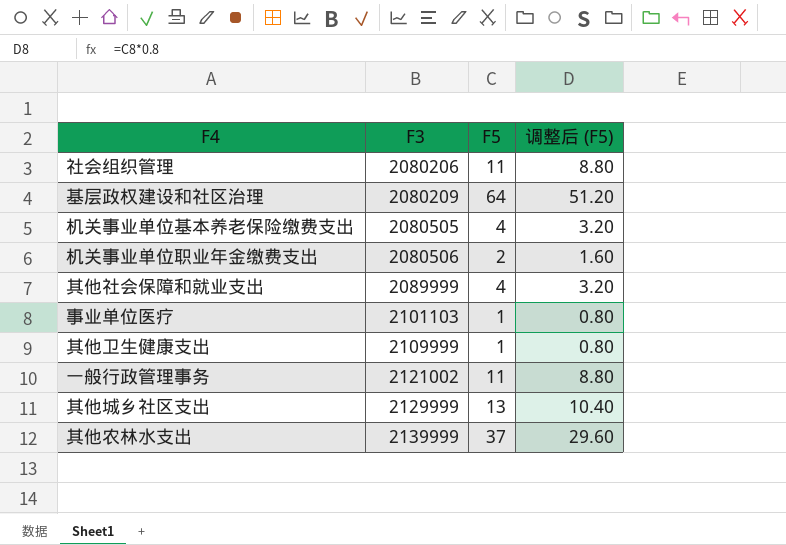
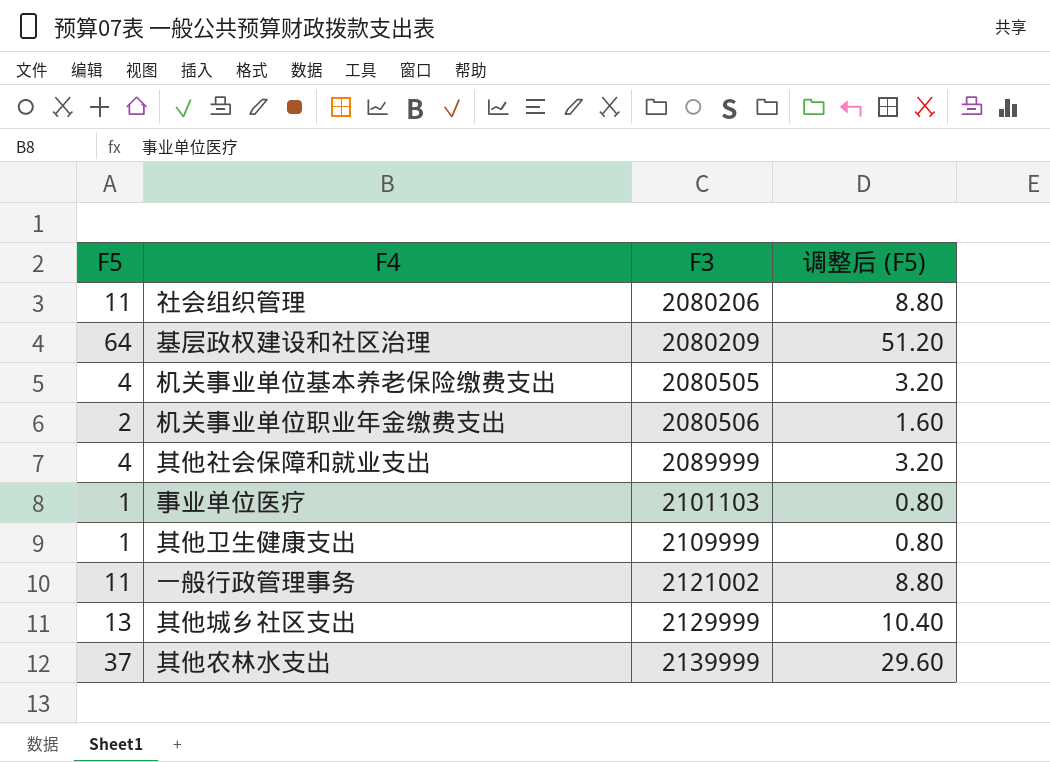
column F5 | position: 3 -> 1

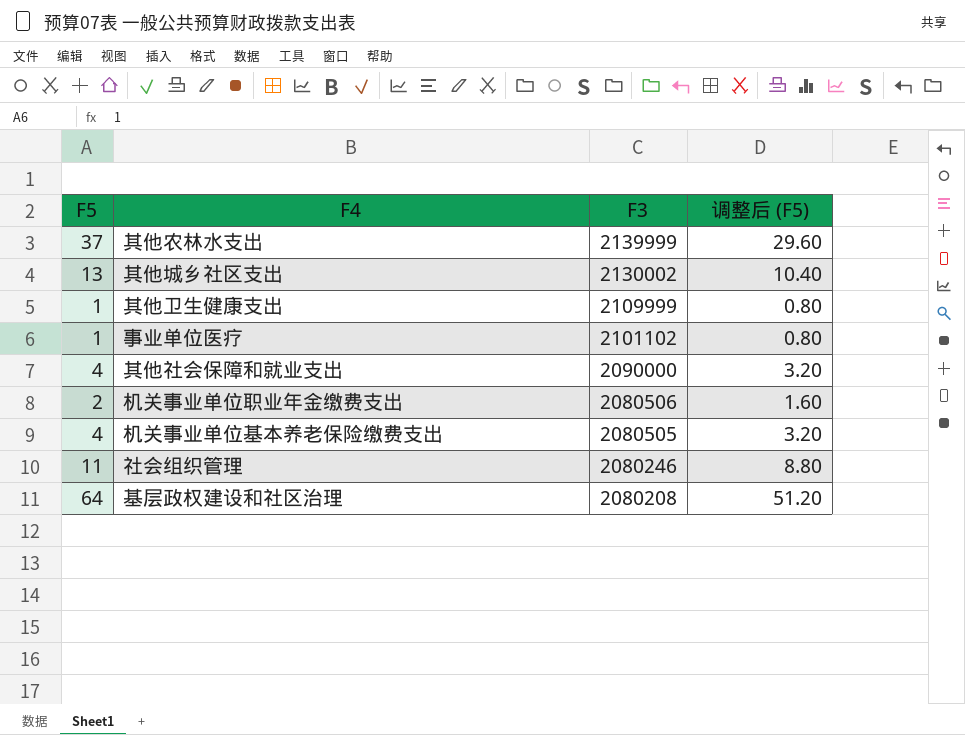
row order: F3 ascending -> F3 descending
row 一般行政管理事务: 11 | 2121002 | 8.80 -> none
其他城乡社区支出 | F3: 2129999 -> 2130002
事业单位医疗 | F3: 2101103 -> 2101102
其他社会保障和就业支出 | F3: 2089999 -> 2090000
社会组织管理 | F3: 2080206 -> 2080246
基层政权建设和社区治理 | F3: 2080209 -> 2080208

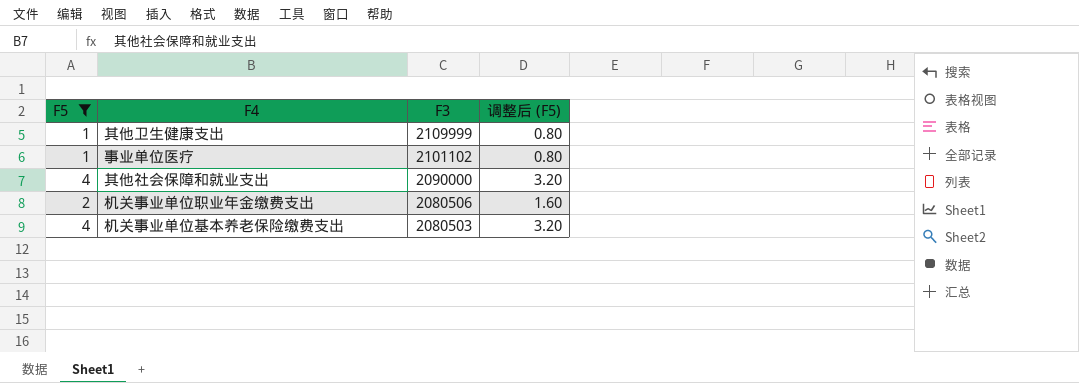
filter: none -> F5 <= 4
机关事业单位基本养老保险缴费支出 | F3: 2080505 -> 2080503

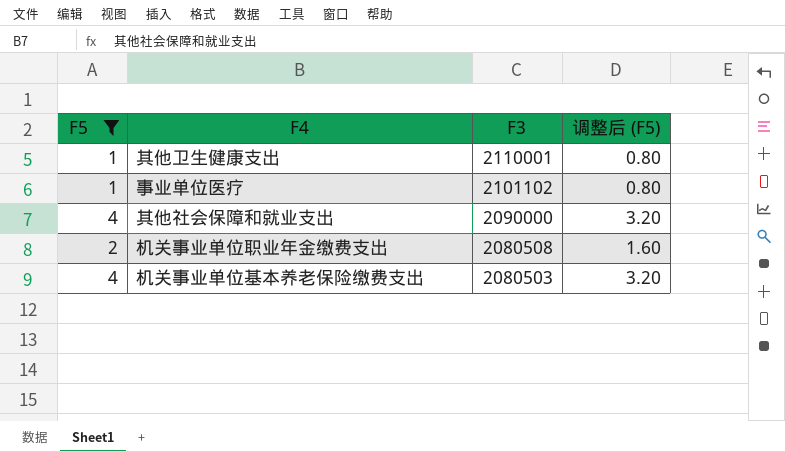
其他卫生健康支出 | F3: 2109999 -> 2110001
机关事业单位职业年金缴费支出 | F3: 2080506 -> 2080508

